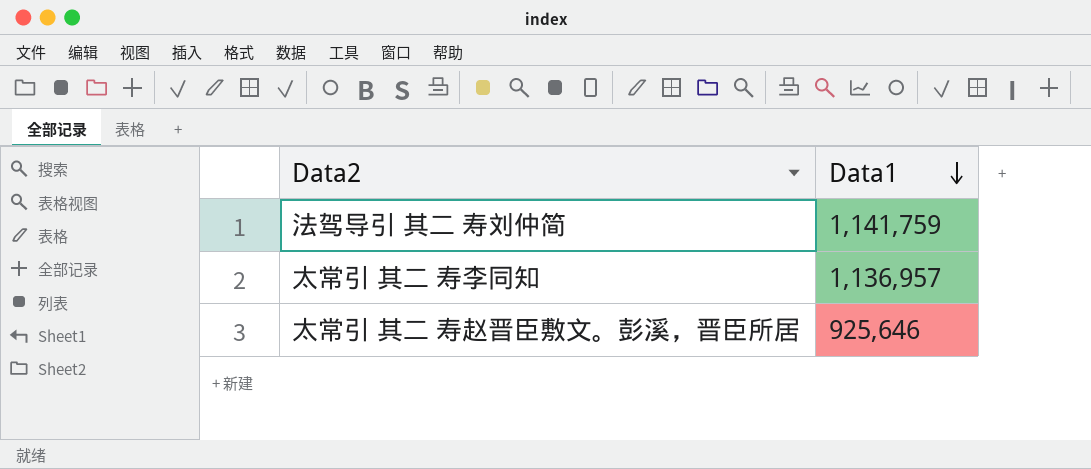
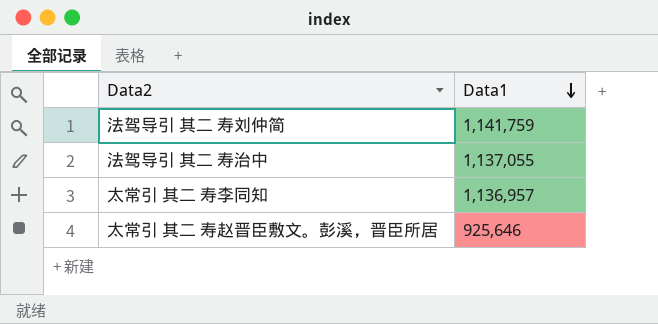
row 法驾导引 其二 寿治中: none -> 1,137,055

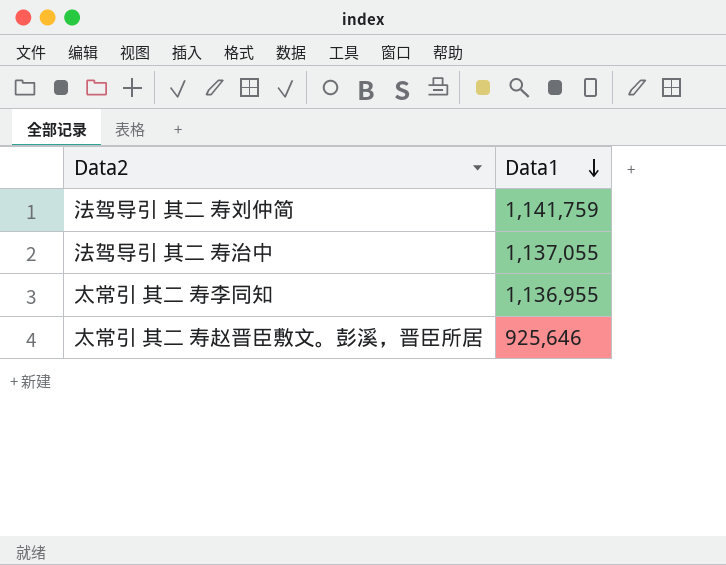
太常引 其二 寿李同知 | Data1: 1,136,957 -> 1,136,955

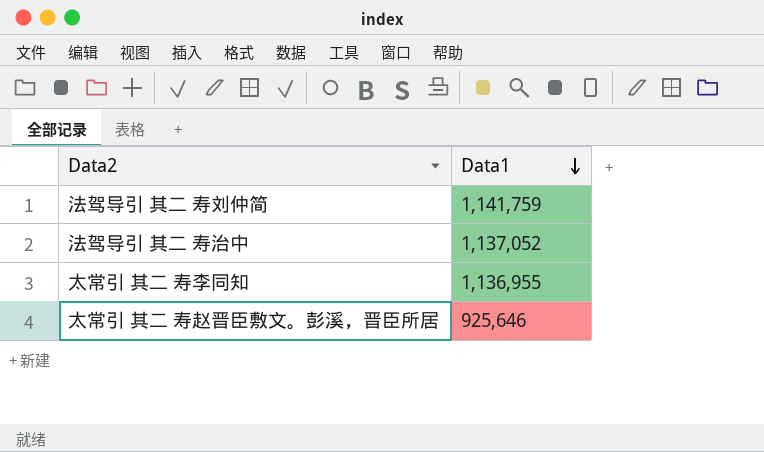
法驾导引 其二 寿治中 | Data1: 1,137,055 -> 1,137,052

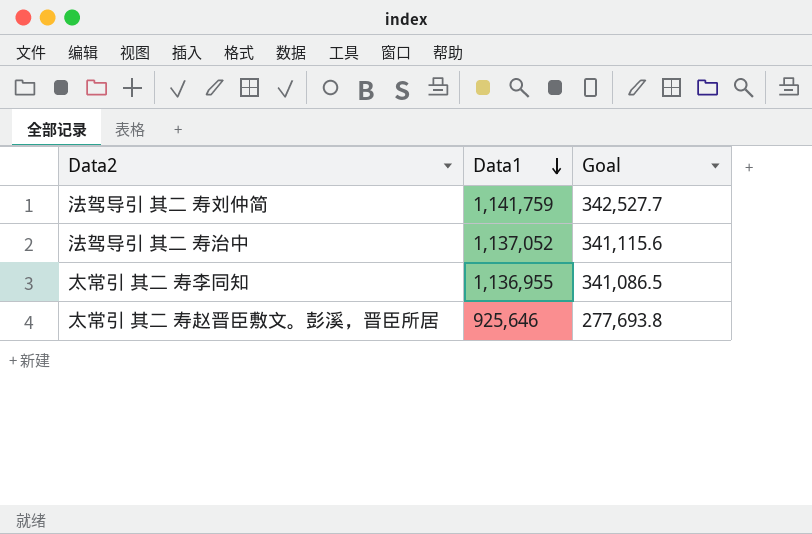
column Goal | formula: none -> [Data1] * 0.3

